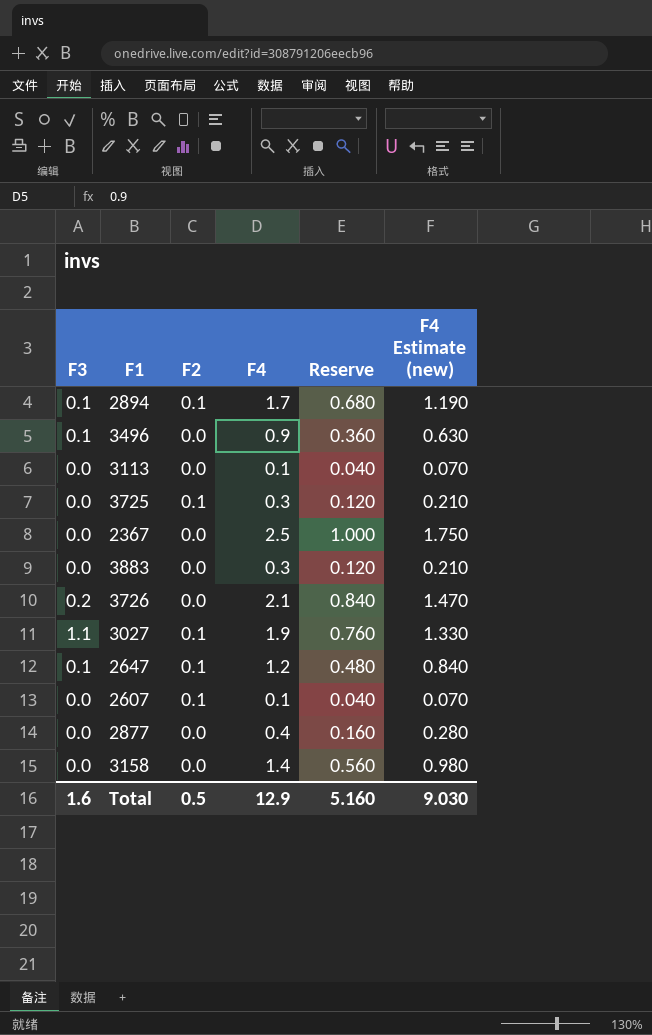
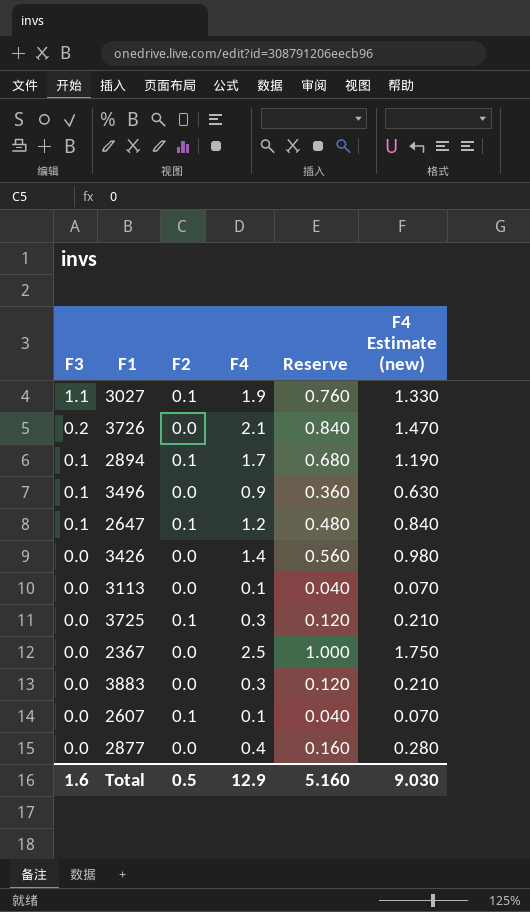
row order: none -> F3 descending
row 3158: 0.0 | 0.0 | 1.4 | 0.560 | 0.980 -> none
row 3426: none -> 0.0 | 0.0 | 1.4 | 0.560 | 0.980

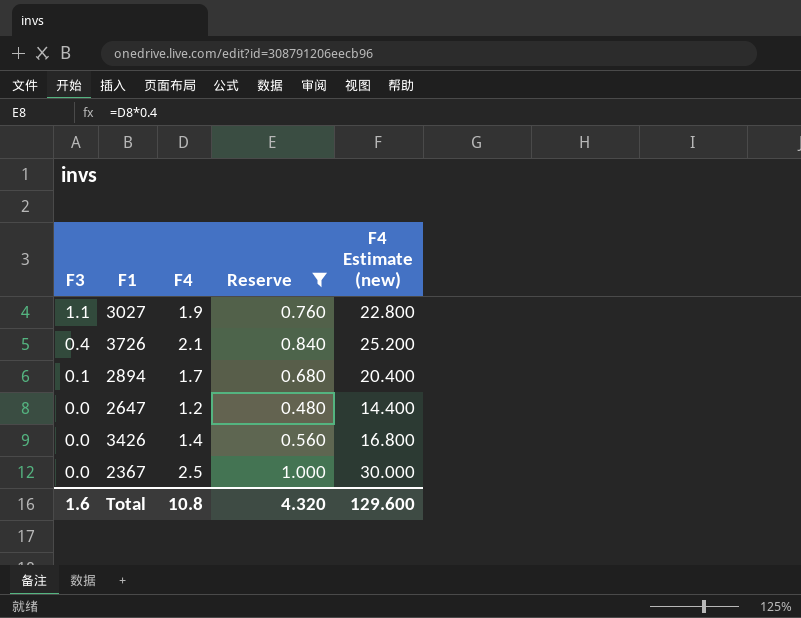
filter: none -> Reserve >= 0.480
column F2 | position: 3 -> none
column F4 Estimate (new) | formula: [F4] * 0.7 -> [F4] * 12
3726 | F3: 0.2 -> 0.4
2647 | F3: 0.1 -> 0.0
Total | F4: 12.9 -> 10.8
Total | Reserve: 5.160 -> 4.320
Total | F4 Estimate (new): 9.030 -> 129.600

